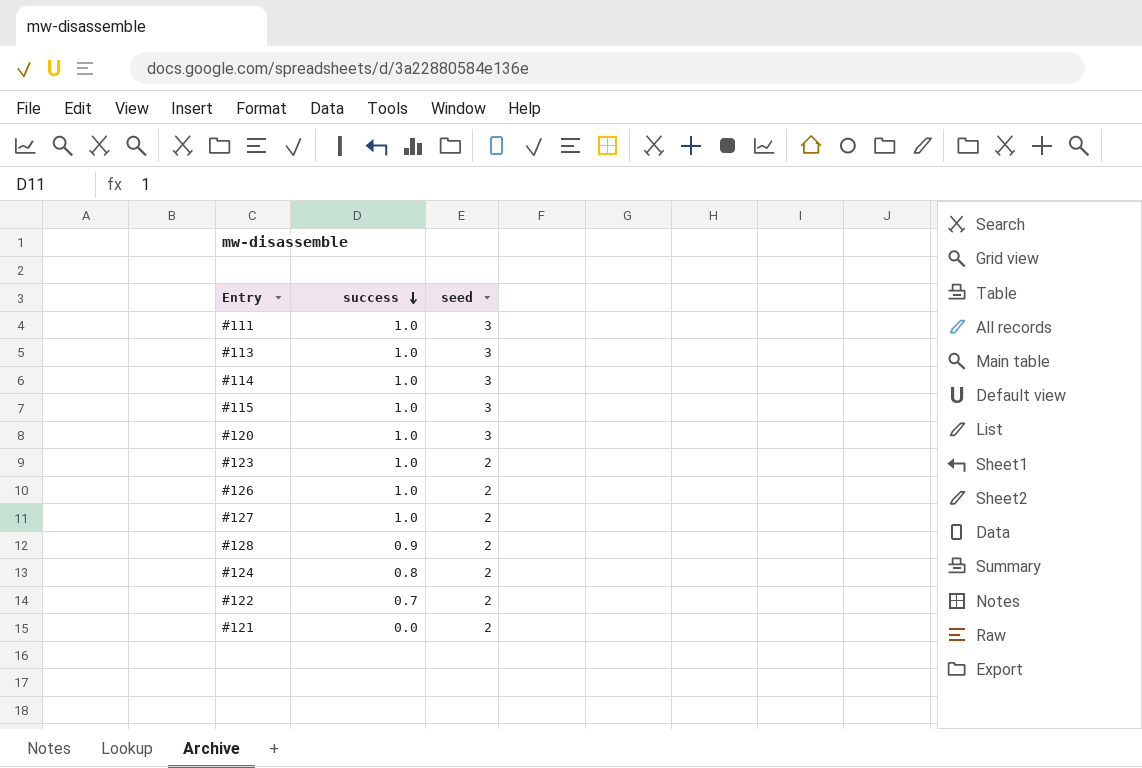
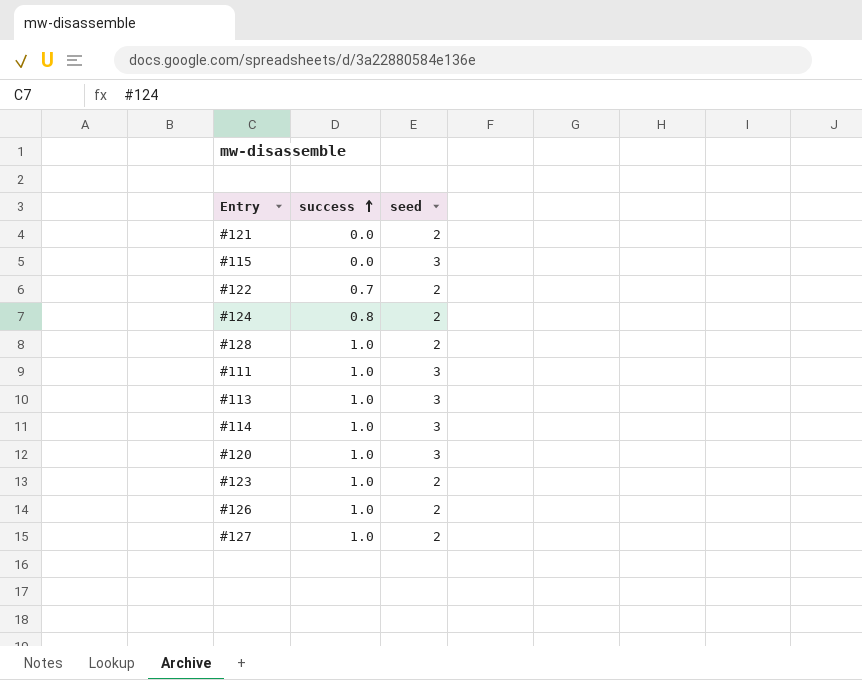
row order: success descending -> success ascending
#115 | success: 1.0 -> 0.0
#128 | success: 0.9 -> 1.0

